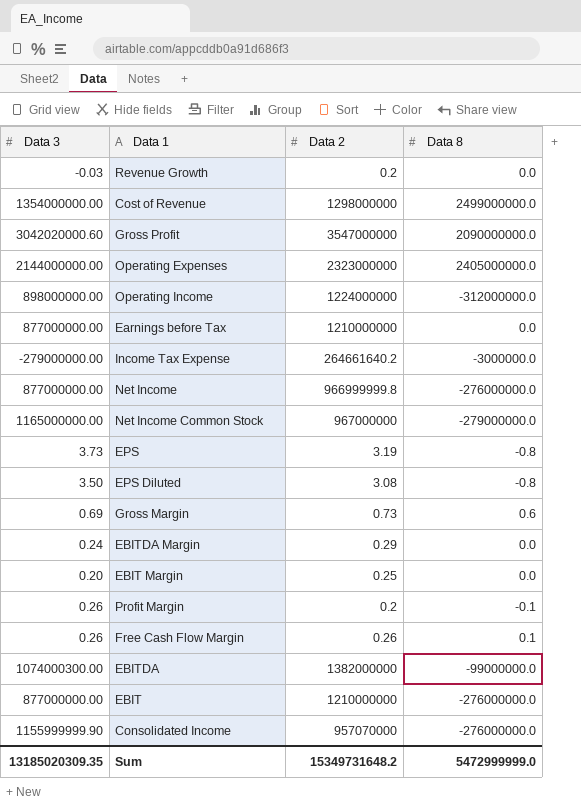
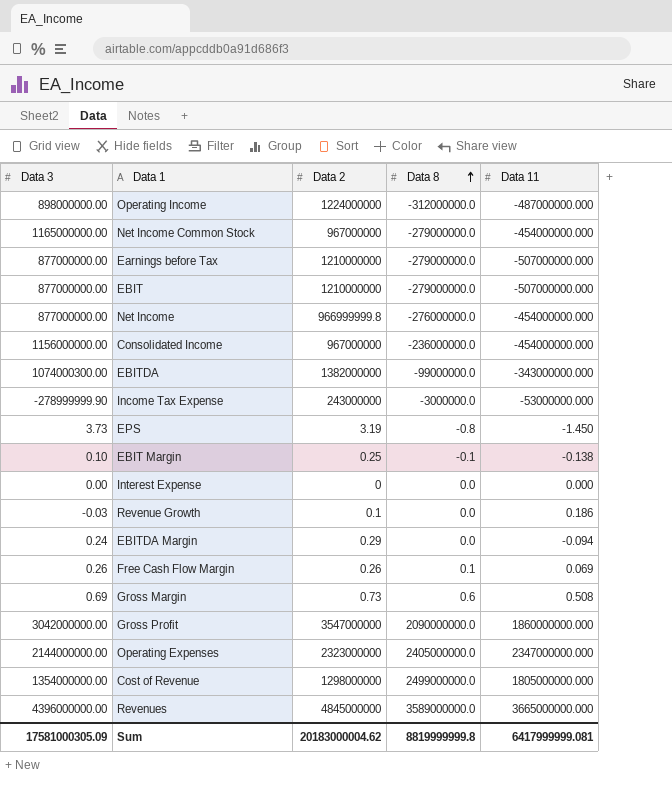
row order: none -> Data 8 ascending
column Data 11 | position: none -> 5
row EPS Diluted: 3.50 | 3.08 | -0.8 -> none
row Profit Margin: 0.26 | 0.2 | -0.1 -> none
Earnings before Tax | Data 8: 0.0 -> -279000000.0
EBIT | Data 8: -276000000.0 -> -279000000.0
Consolidated Income | Data 3: 1155999999.90 -> 1156000000.00
Consolidated Income | Data 2: 957070000 -> 967000000
Consolidated Income | Data 8: -276000000.0 -> -236000000.0
Income Tax Expense | Data 3: -279000000.00 -> -278999999.90
Income Tax Expense | Data 2: 264661640.2 -> 243000000
EBIT Margin | Data 3: 0.20 -> 0.10
EBIT Margin | Data 8: 0.0 -> -0.1
row Interest Expense: none -> 0.00 | 0 | 0.0 | 0.000
Revenue Growth | Data 2: 0.2 -> 0.1
Gross Profit | Data 3: 3042020000.60 -> 3042000000.00
row Revenues: none -> 4396000000.00 | 4845000000 | 3589000000.0 | 3665000000.000
Sum | Data 3: 13185020309.35 -> 17581000305.09
Sum | Data 2: 15349731648.2 -> 20183000004.62
Sum | Data 8: 5472999999.0 -> 8819999999.8

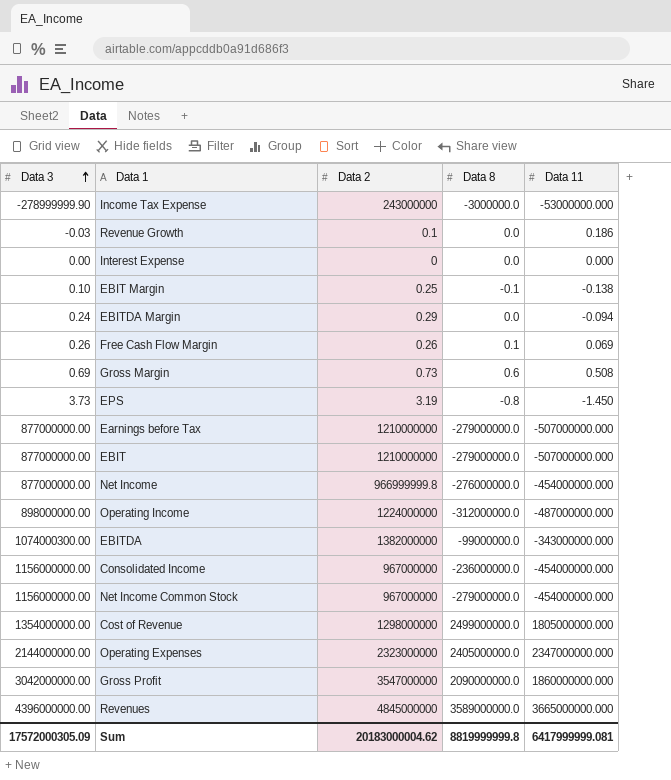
row order: Data 8 ascending -> Data 3 ascending
Net Income Common Stock | Data 3: 1165000000.00 -> 1156000000.00
Sum | Data 3: 17581000305.09 -> 17572000305.09

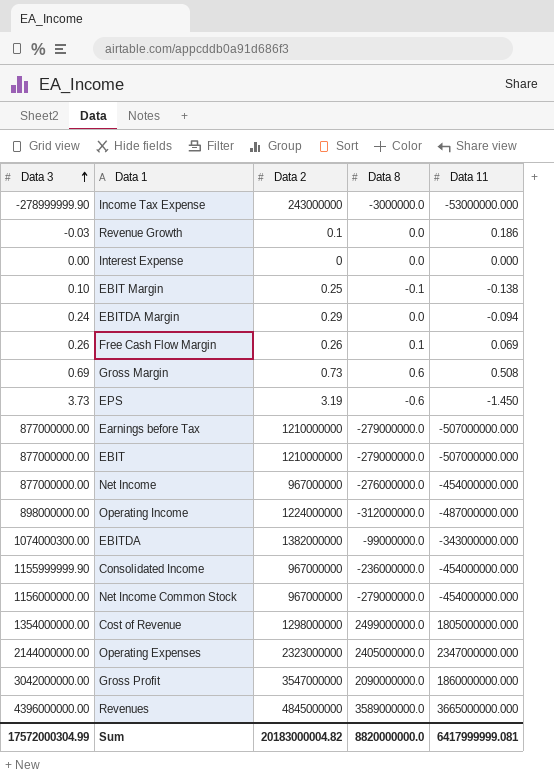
EPS | Data 8: -0.8 -> -0.6
Net Income | Data 2: 966999999.8 -> 967000000
Consolidated Income | Data 3: 1156000000.00 -> 1155999999.90
Sum | Data 3: 17572000305.09 -> 17572000304.99
Sum | Data 2: 20183000004.62 -> 20183000004.82
Sum | Data 8: 8819999999.8 -> 8820000000.0

